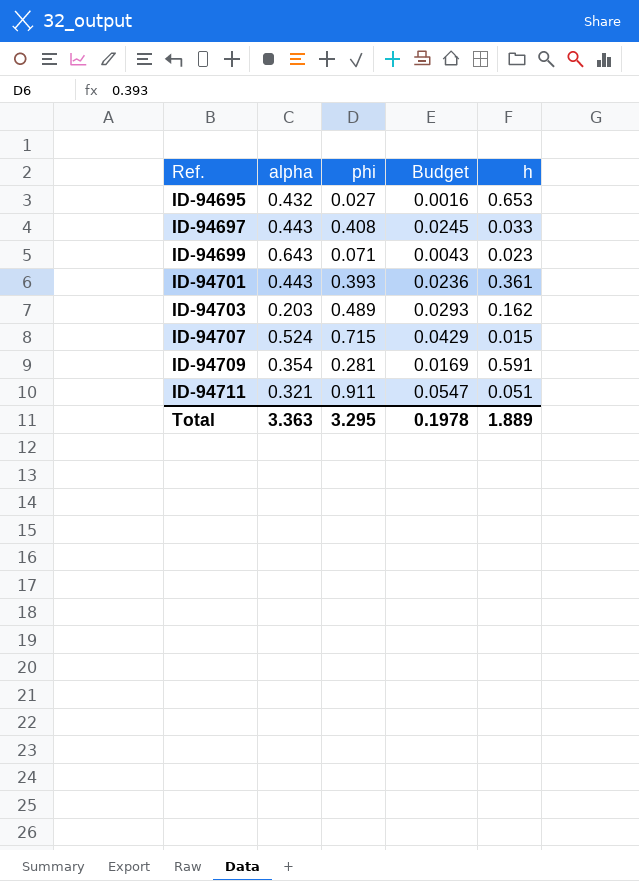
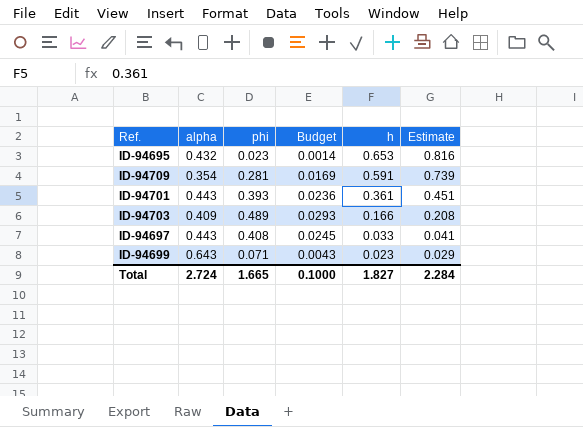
row order: Ref. ascending -> h descending
column Estimate | formula: none -> [h] * 1.25
row ID-94707: 0.524 | 0.715 | 0.0429 | 0.015 -> none
row ID-94711: 0.321 | 0.911 | 0.0547 | 0.051 -> none
ID-94695 | phi: 0.027 -> 0.023
ID-94695 | Budget: 0.0016 -> 0.0014
ID-94703 | alpha: 0.203 -> 0.409
ID-94703 | h: 0.162 -> 0.166
Total | alpha: 3.363 -> 2.724
Total | phi: 3.295 -> 1.665
Total | Budget: 0.1978 -> 0.1000
Total | h: 1.889 -> 1.827

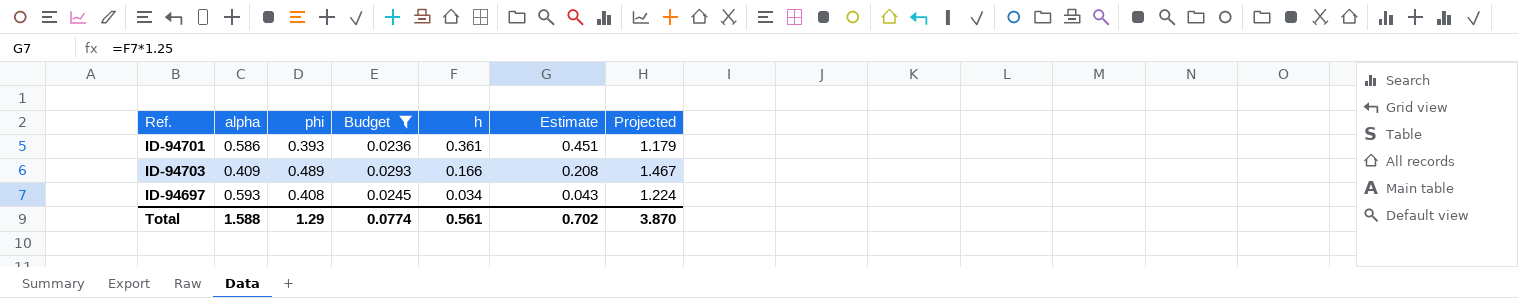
filter: none -> Budget >= 0.0236
column Projected | formula: none -> [phi] * 3
ID-94701 | alpha: 0.443 -> 0.586
ID-94697 | alpha: 0.443 -> 0.593
ID-94697 | h: 0.033 -> 0.034
ID-94697 | Estimate: 0.041 -> 0.043
Total | alpha: 2.724 -> 1.588
Total | phi: 1.665 -> 1.29
Total | Budget: 0.1000 -> 0.0774
Total | h: 1.827 -> 0.561
Total | Estimate: 2.284 -> 0.702

